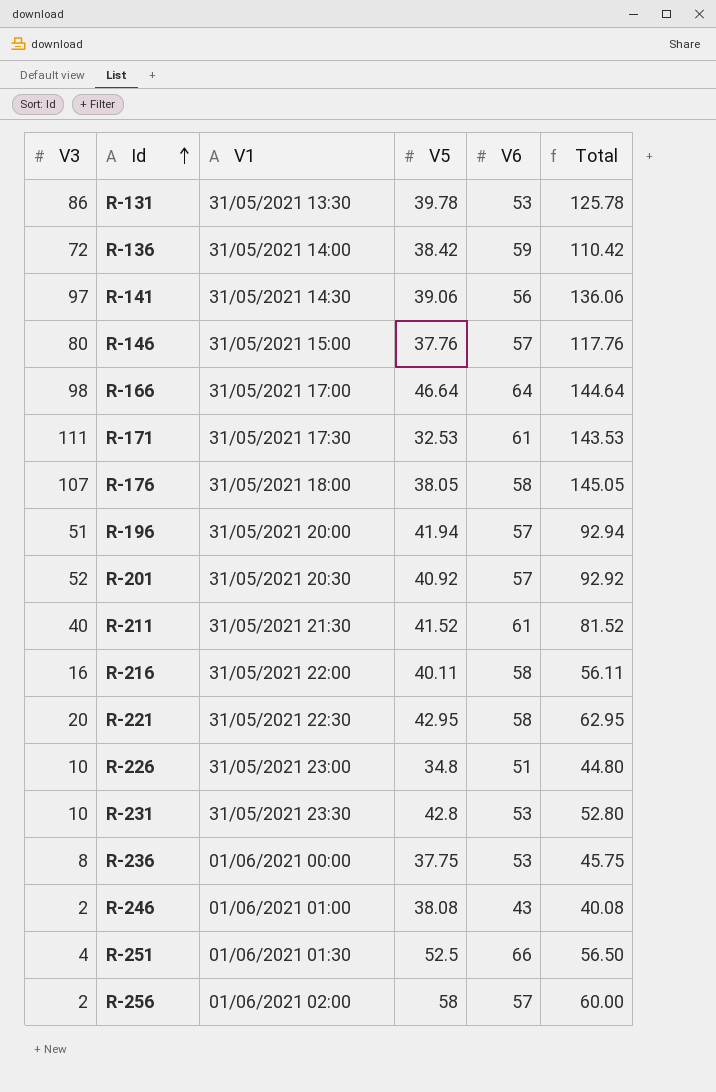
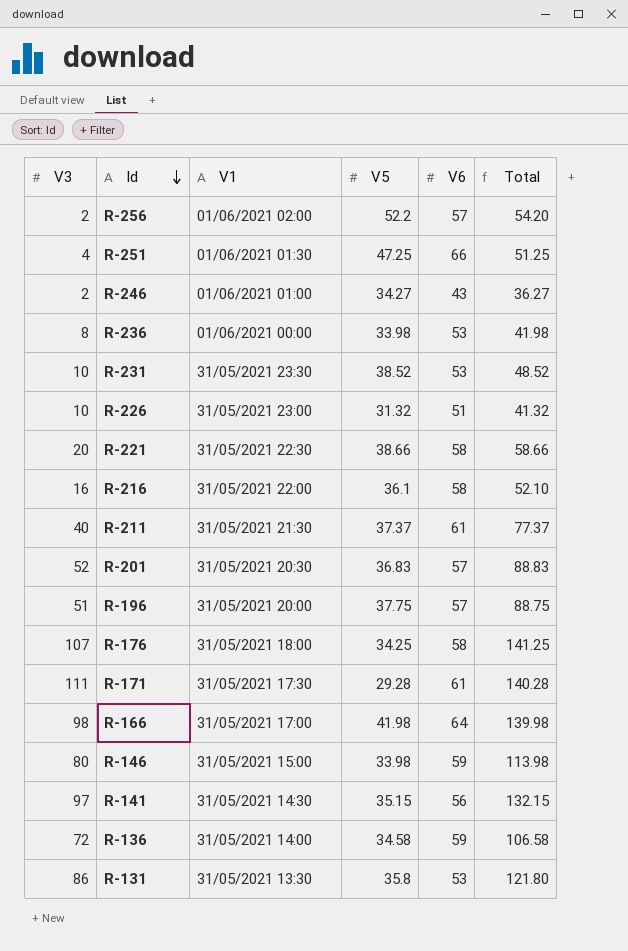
row order: Id ascending -> Id descending
R-256 | V5: 58 -> 52.2
R-256 | Total: 60.00 -> 54.20
R-251 | V5: 52.5 -> 47.25
R-251 | Total: 56.50 -> 51.25
R-246 | V5: 38.08 -> 34.27
R-246 | Total: 40.08 -> 36.27
R-236 | V5: 37.75 -> 33.98
R-236 | Total: 45.75 -> 41.98
R-231 | V5: 42.8 -> 38.52
R-231 | Total: 52.80 -> 48.52
R-226 | V5: 34.8 -> 31.32
R-226 | Total: 44.80 -> 41.32
R-221 | V5: 42.95 -> 38.66
R-221 | Total: 62.95 -> 58.66
R-216 | V5: 40.11 -> 36.1
R-216 | Total: 56.11 -> 52.10
R-211 | V5: 41.52 -> 37.37
R-211 | Total: 81.52 -> 77.37
R-201 | V5: 40.92 -> 36.83
R-201 | Total: 92.92 -> 88.83
R-196 | V5: 41.94 -> 37.75
R-196 | Total: 92.94 -> 88.75
R-176 | V5: 38.05 -> 34.25
R-176 | Total: 145.05 -> 141.25
R-171 | V5: 32.53 -> 29.28
R-171 | Total: 143.53 -> 140.28
R-166 | V5: 46.64 -> 41.98
R-166 | Total: 144.64 -> 139.98
R-146 | V5: 37.76 -> 33.98
R-146 | V6: 57 -> 59
R-146 | Total: 117.76 -> 113.98
R-141 | V5: 39.06 -> 35.15
R-141 | Total: 136.06 -> 132.15
R-136 | V5: 38.42 -> 34.58
R-136 | Total: 110.42 -> 106.58
R-131 | V5: 39.78 -> 35.8
R-131 | Total: 125.78 -> 121.80

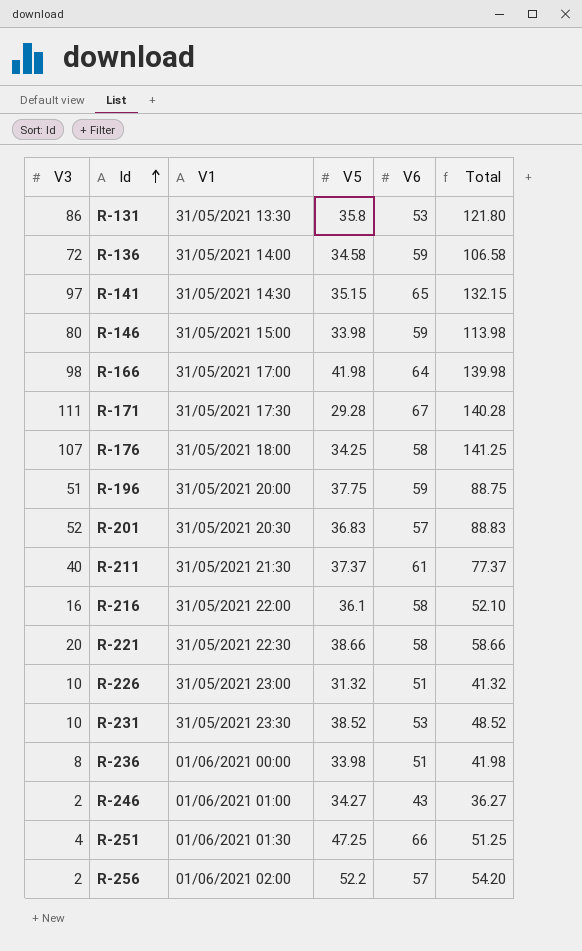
row order: Id descending -> Id ascending
R-141 | V6: 56 -> 65
R-171 | V6: 61 -> 67
R-196 | V6: 57 -> 59
R-236 | V6: 53 -> 51

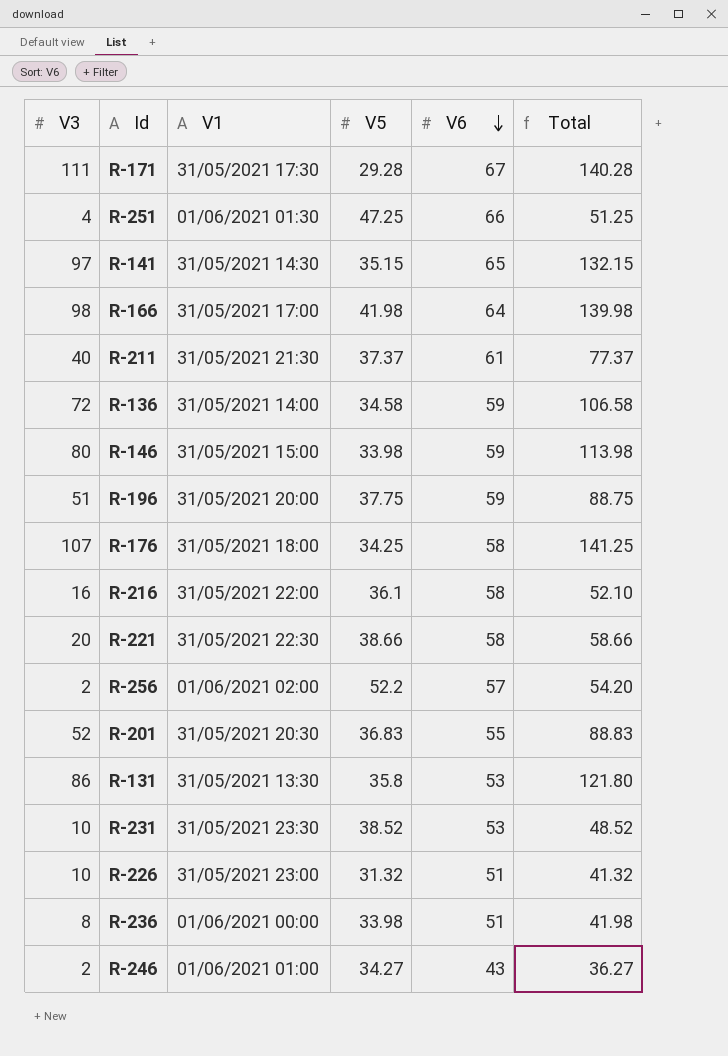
row order: Id ascending -> V6 descending
R-201 | V6: 57 -> 55

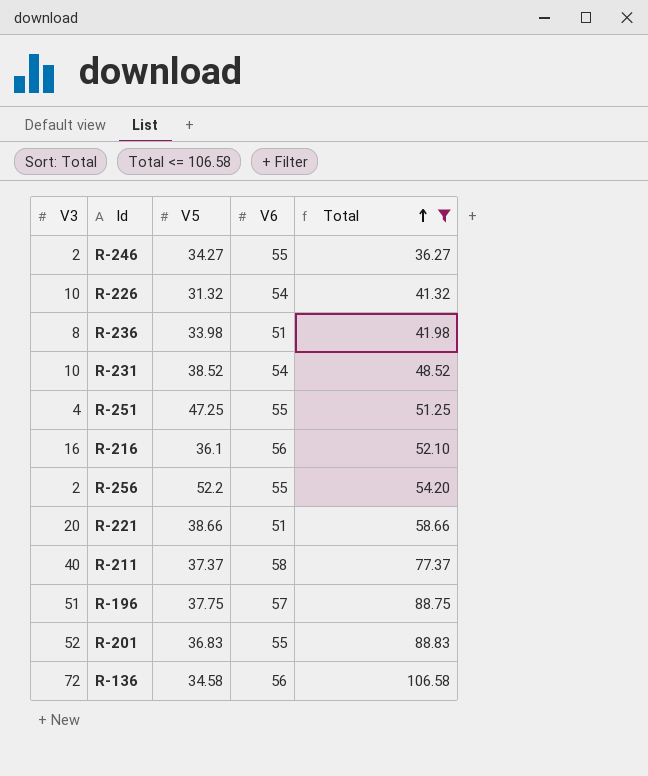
filter: none -> Total <= 106.58
row order: V6 descending -> Total ascending
column V1 | position: 3 -> none
R-246 | V6: 43 -> 55
R-226 | V6: 51 -> 54
R-231 | V6: 53 -> 54
R-251 | V6: 66 -> 55
R-216 | V6: 58 -> 56
R-256 | V6: 57 -> 55
R-221 | V6: 58 -> 51
R-211 | V6: 61 -> 58
R-196 | V6: 59 -> 57
R-136 | V6: 59 -> 56

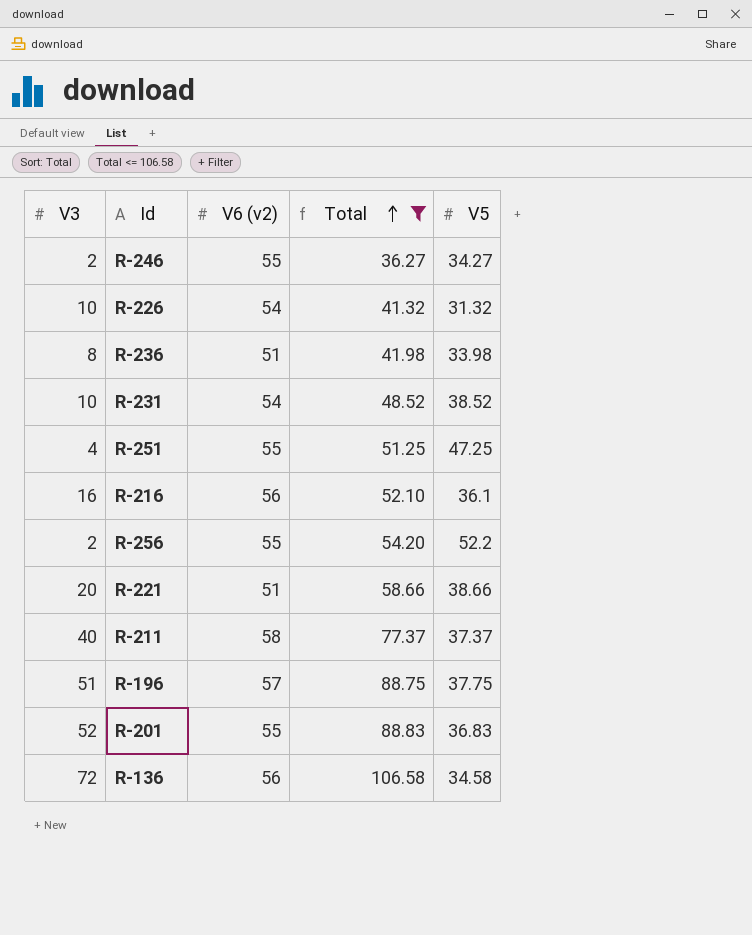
column name: V6 -> V6 (v2)
column V5 | position: 3 -> 5

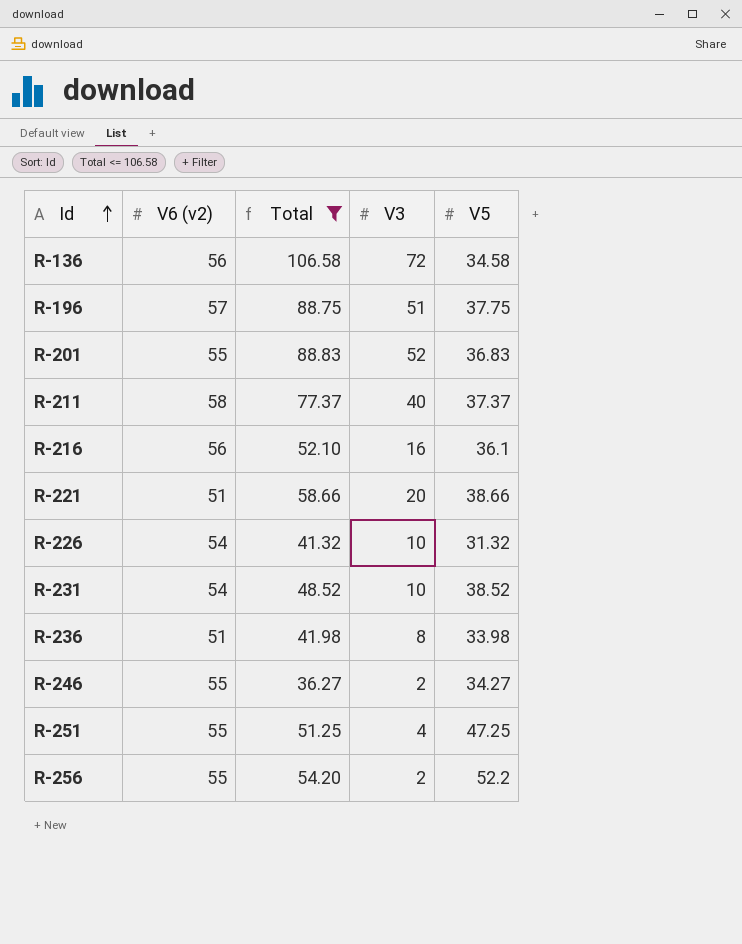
row order: Total ascending -> Id ascending
column V3 | position: 1 -> 4

